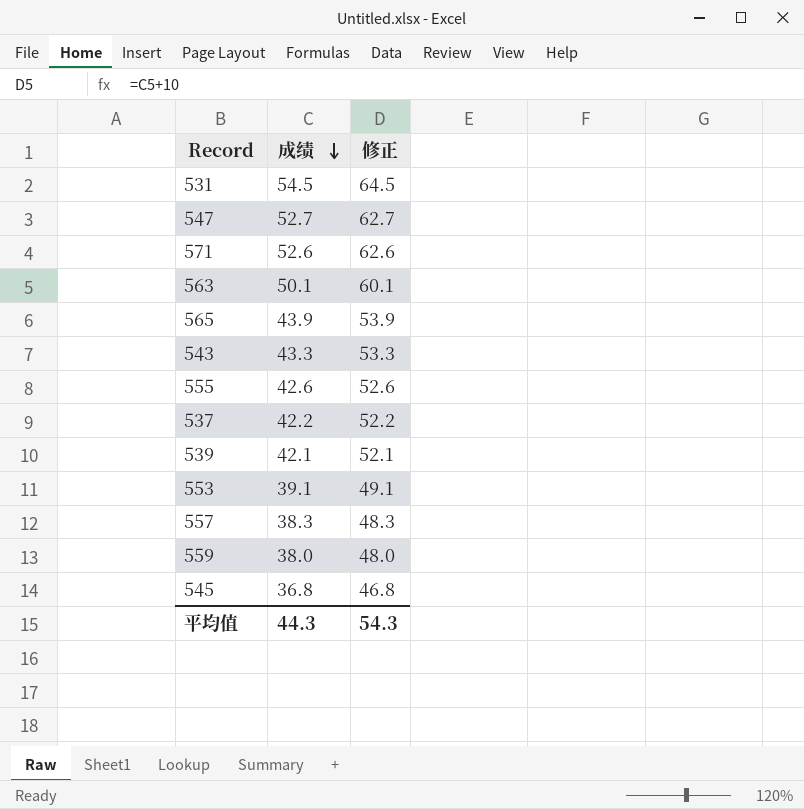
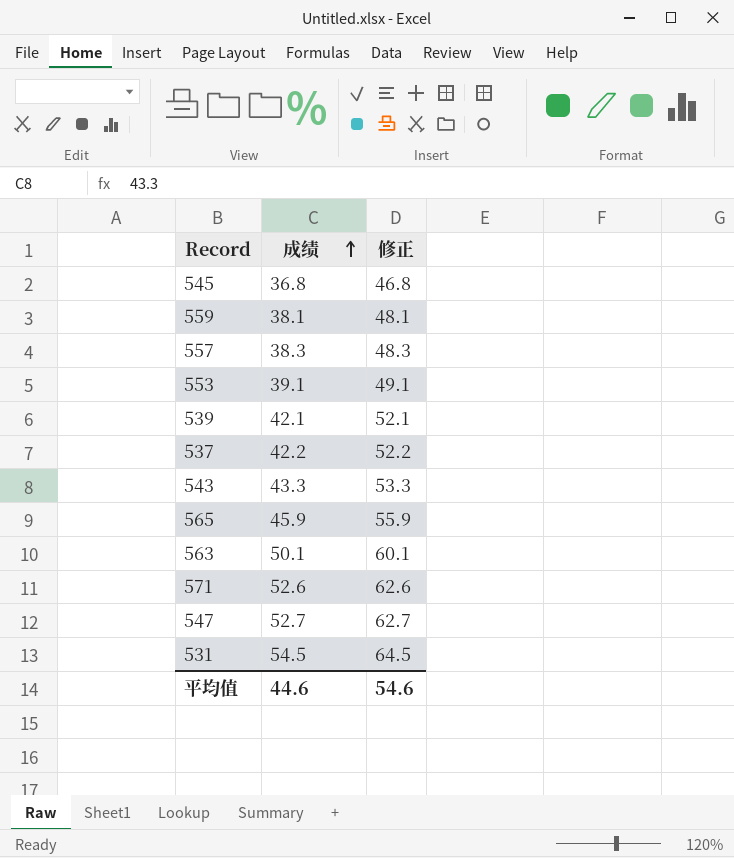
row order: 成绩 descending -> 成绩 ascending
row 555: 42.6 | 52.6 -> none
559 | 成绩: 38.0 -> 38.1
559 | 修正: 48.0 -> 48.1
565 | 成绩: 43.9 -> 45.9
565 | 修正: 53.9 -> 55.9
平均值 | 成绩: 44.3 -> 44.6
平均值 | 修正: 54.3 -> 54.6

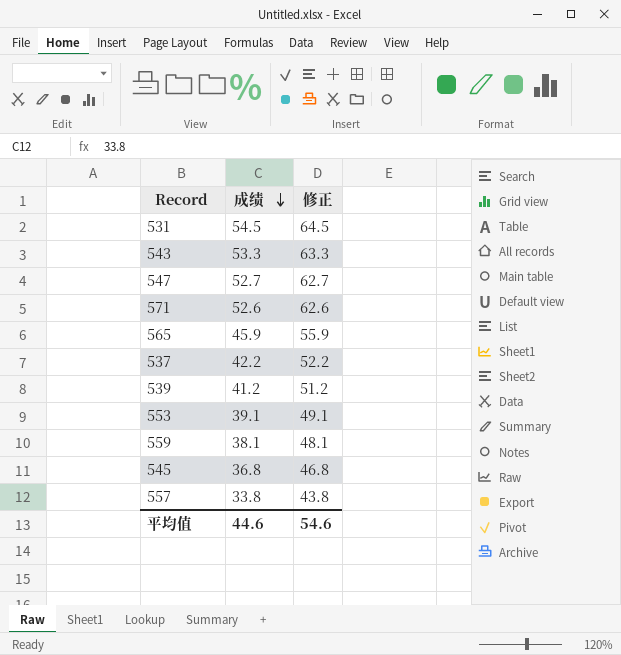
row order: 成绩 ascending -> 成绩 descending
row 563: 50.1 | 60.1 -> none
543 | 成绩: 43.3 -> 53.3
543 | 修正: 53.3 -> 63.3
539 | 成绩: 42.1 -> 41.2
539 | 修正: 52.1 -> 51.2
557 | 成绩: 38.3 -> 33.8
557 | 修正: 48.3 -> 43.8

